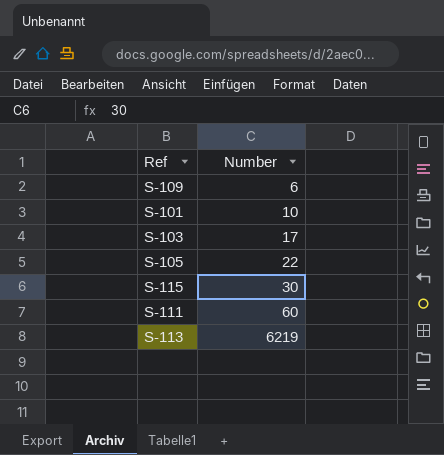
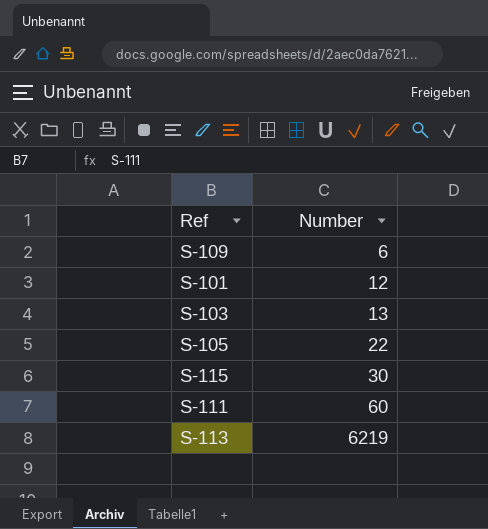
S-101 | Number: 10 -> 12
S-103 | Number: 17 -> 13

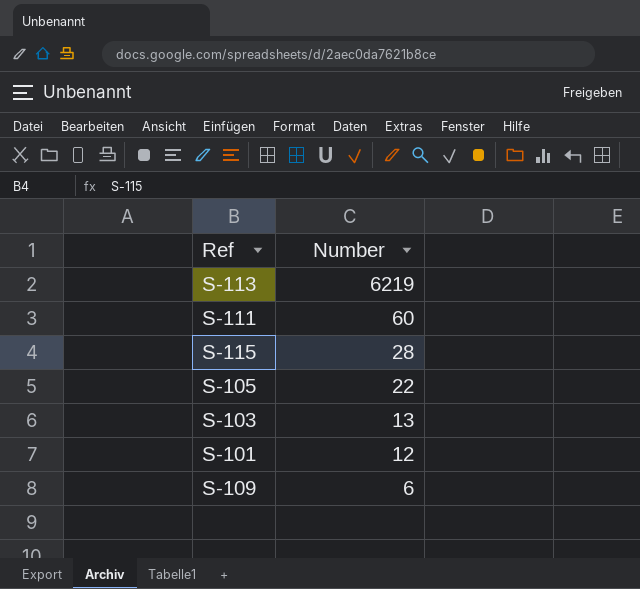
row order: Number ascending -> Number descending
S-115 | Number: 30 -> 28

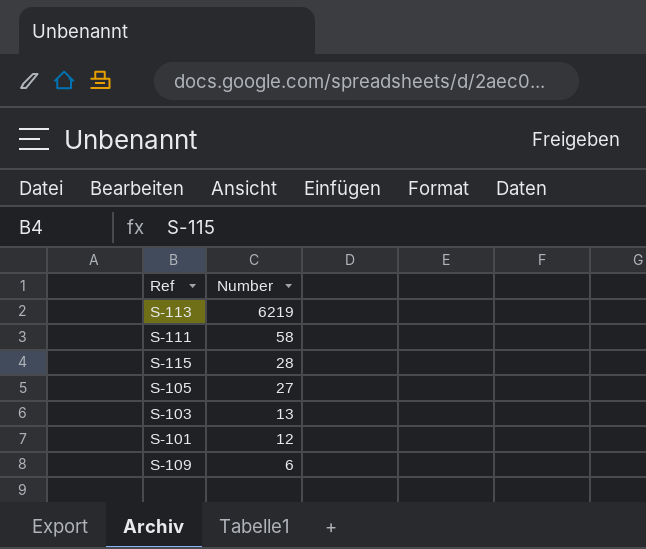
S-111 | Number: 60 -> 58
S-105 | Number: 22 -> 27

